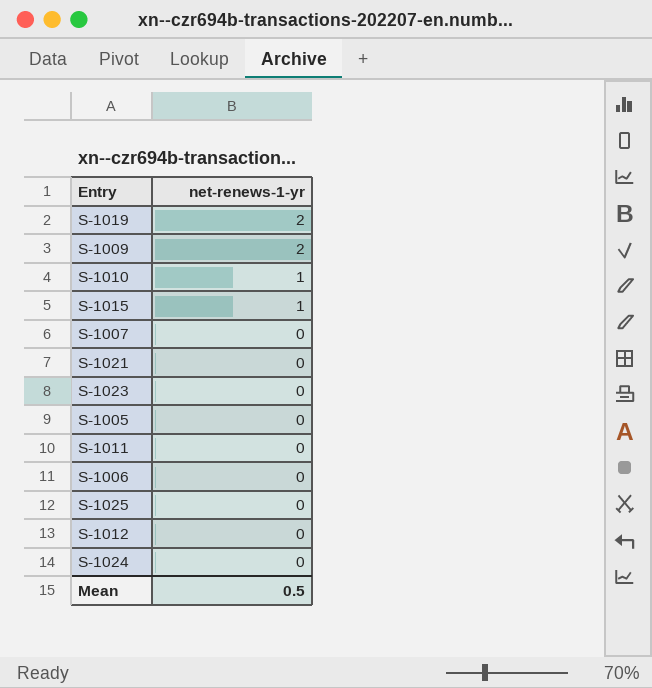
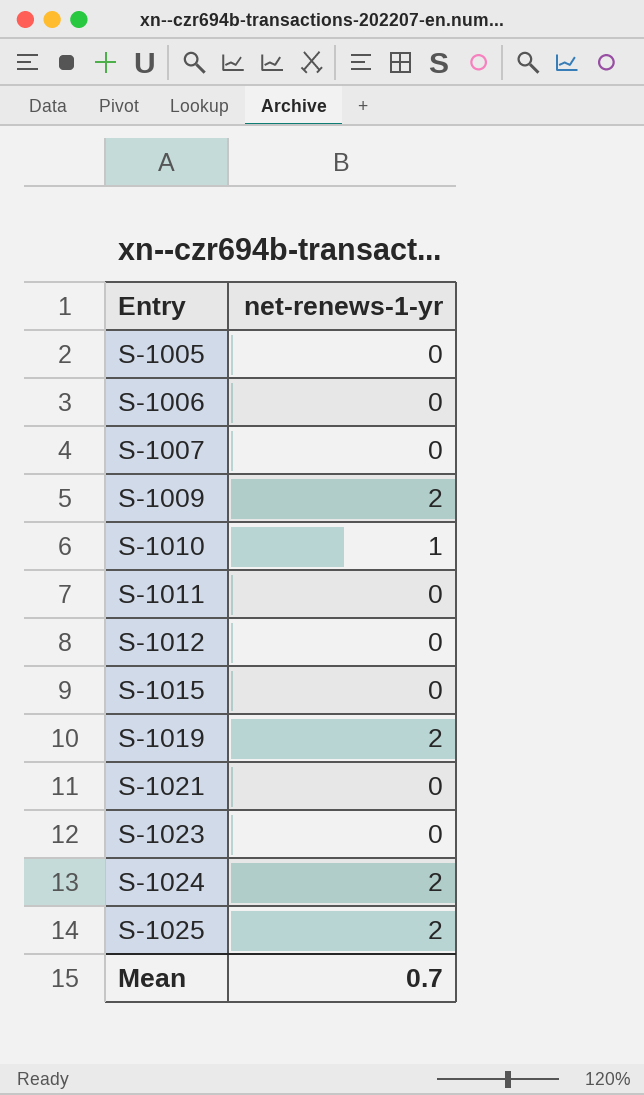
row order: net-renews-1-yr descending -> Entry ascending
S-1015 | net-renews-1-yr: 1 -> 0
S-1024 | net-renews-1-yr: 0 -> 2
S-1025 | net-renews-1-yr: 0 -> 2
Mean | net-renews-1-yr: 0.5 -> 0.7

